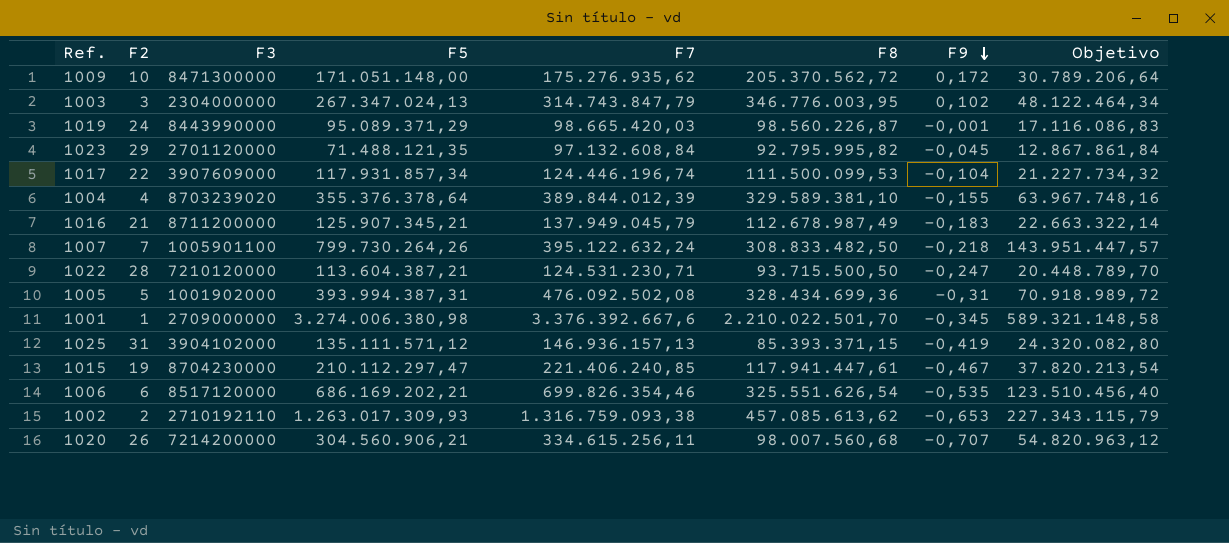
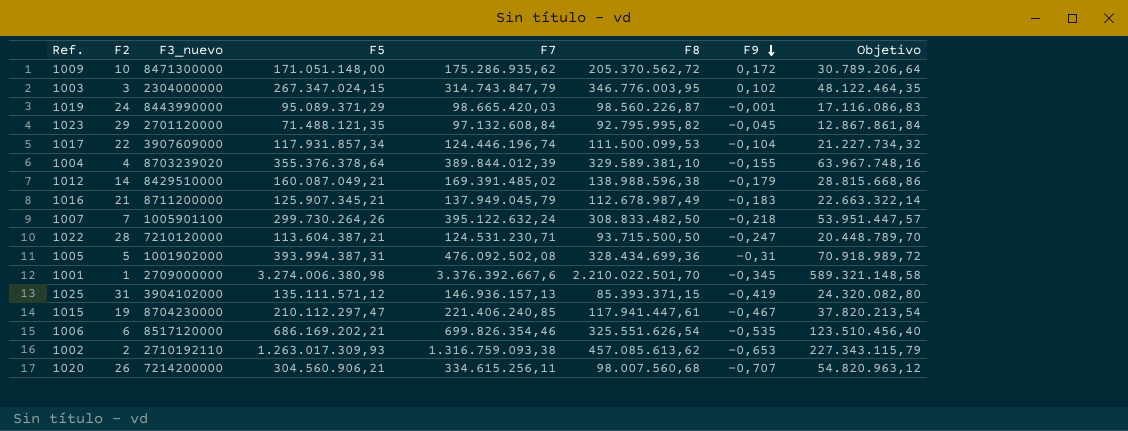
column name: F3 -> F3_nuevo
1009 | F7: 175.276.935,62 -> 175.286.935,62
1003 | F5: 267.347.024,13 -> 267.347.024,15
1003 | Objetivo: 48.122.464,34 -> 48.122.464,35
row 1012: none -> 14 | 8429510000 | 160.087.049,21 | 169.391.485,02 | 138.988.596,38 | -0,179 | 28.815.668,86
1007 | F5: 799.730.264,26 -> 299.730.264,26
1007 | Objetivo: 143.951.447,57 -> 53.951.447,57

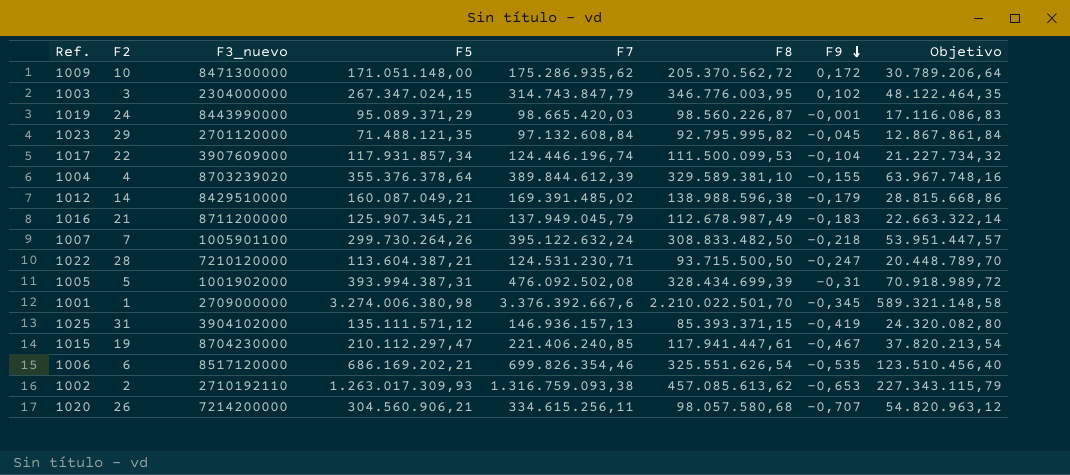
1004 | F7: 389.844.012,39 -> 389.844.612,39
1005 | F8: 328.434.699,36 -> 328.434.699,39
1020 | F8: 98.007.560,68 -> 98.057.580,68

